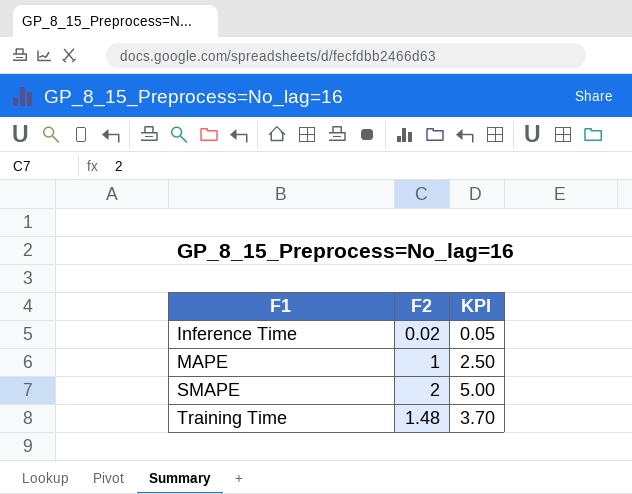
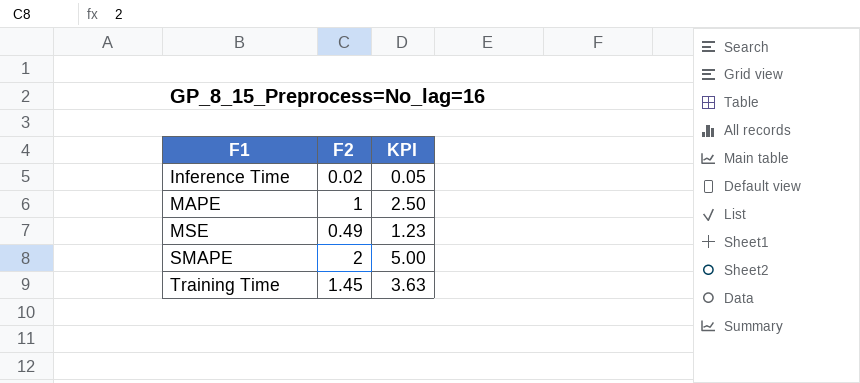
row MSE: none -> 0.49 | 1.23
Training Time | F2: 1.48 -> 1.45
Training Time | KPI: 3.70 -> 3.63

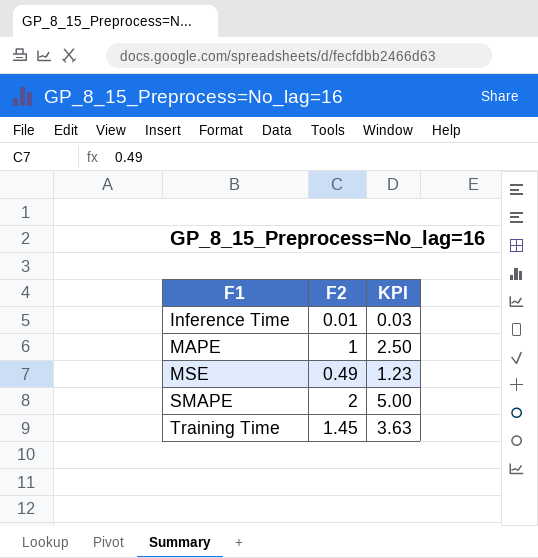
Inference Time | F2: 0.02 -> 0.01
Inference Time | KPI: 0.05 -> 0.03

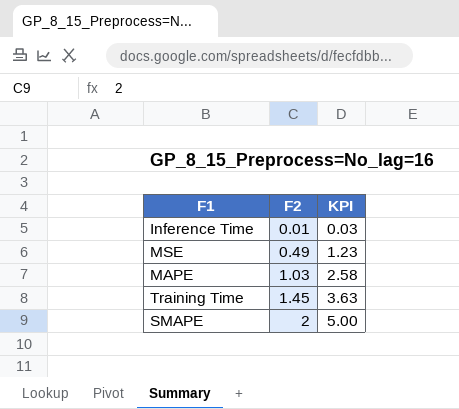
row order: F1 ascending -> F2 ascending
MAPE | F2: 1 -> 1.03
MAPE | KPI: 2.50 -> 2.58

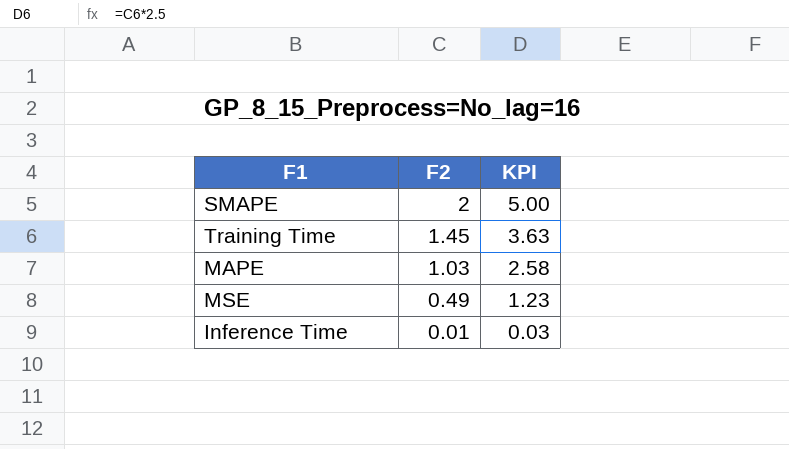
row order: F2 ascending -> F2 descending

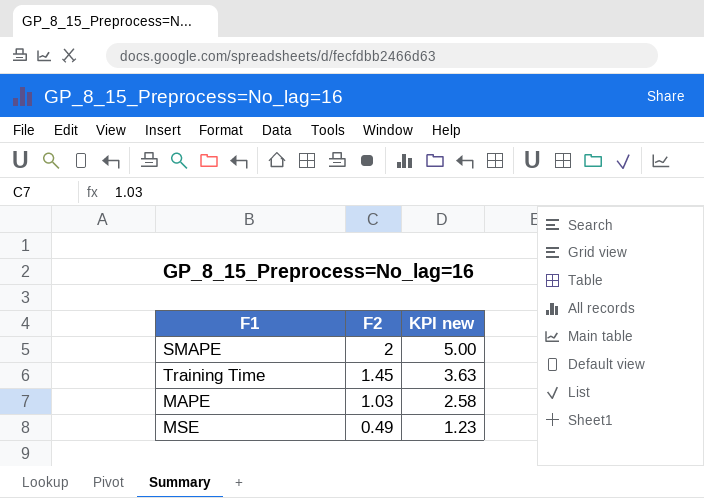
column name: KPI -> KPI new
row Inference Time: 0.01 | 0.03 -> none

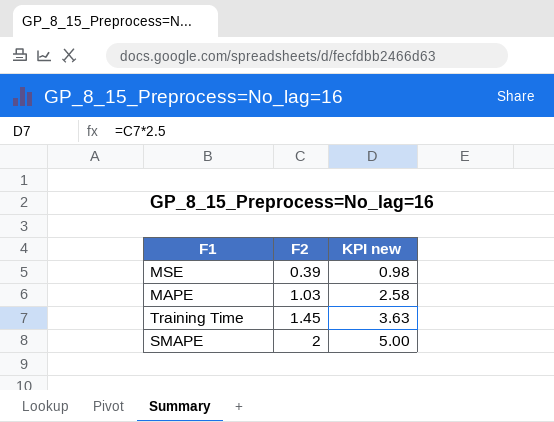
row order: F2 descending -> F2 ascending
MSE | F2: 0.49 -> 0.39
MSE | KPI new: 1.23 -> 0.98

